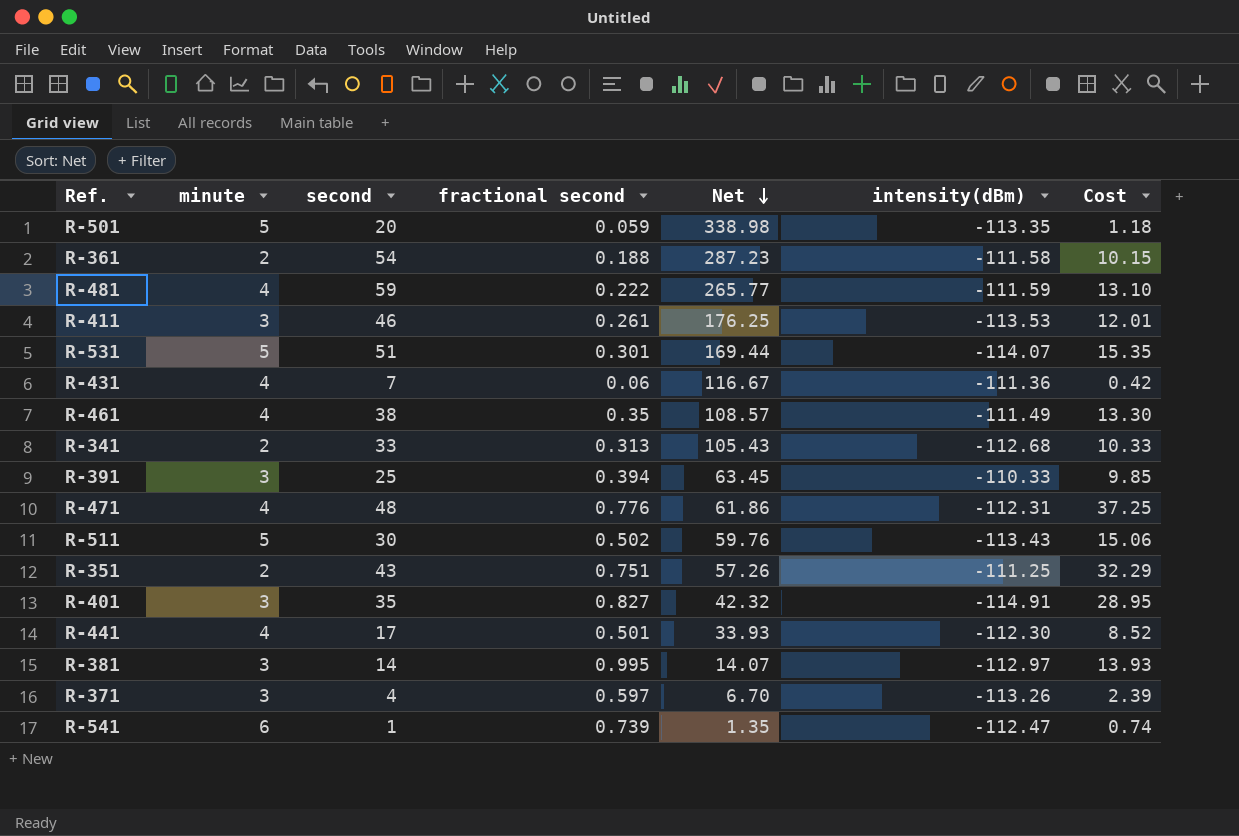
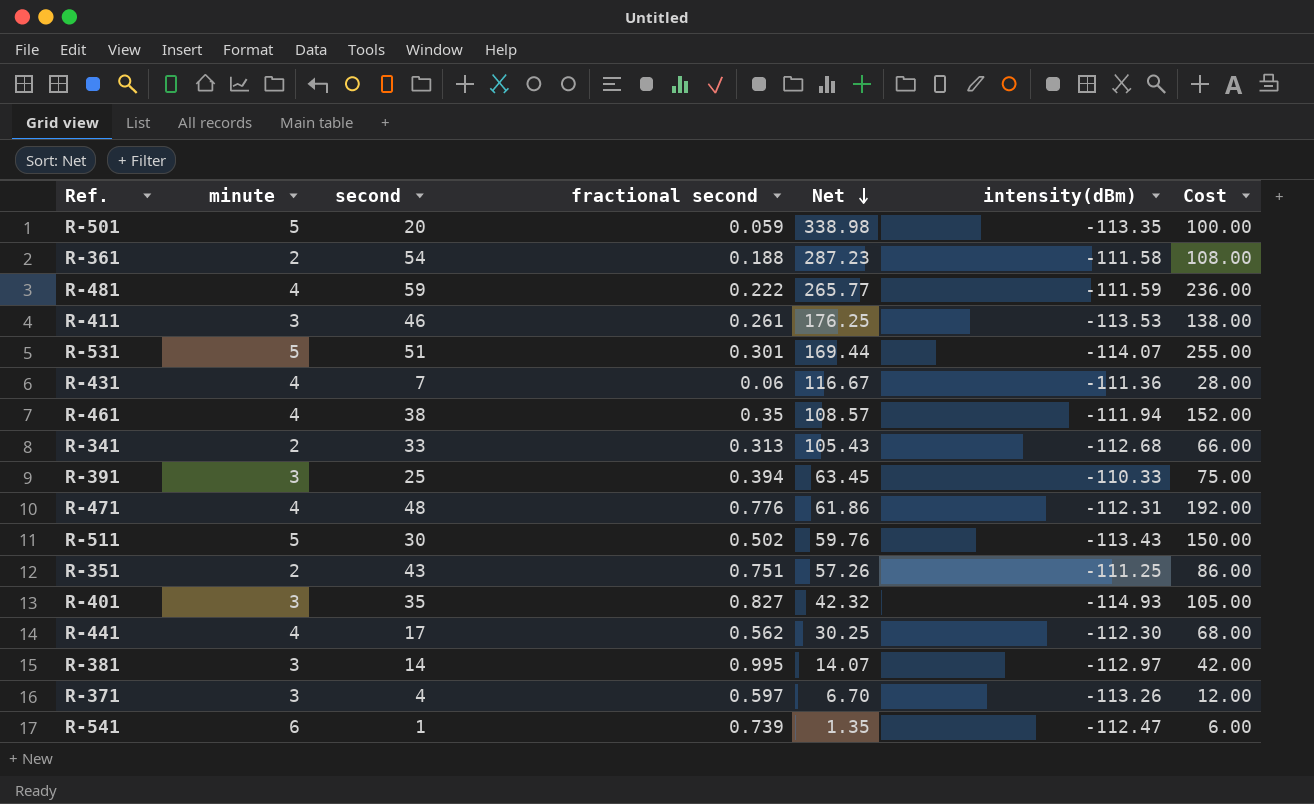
column Cost | formula: [second] * [fractional second] -> [minute] * [second]
R-461 | intensity(dBm): -111.49 -> -111.94
R-401 | intensity(dBm): -114.91 -> -114.93
R-441 | fractional second: 0.501 -> 0.562
R-441 | Net: 33.93 -> 30.25

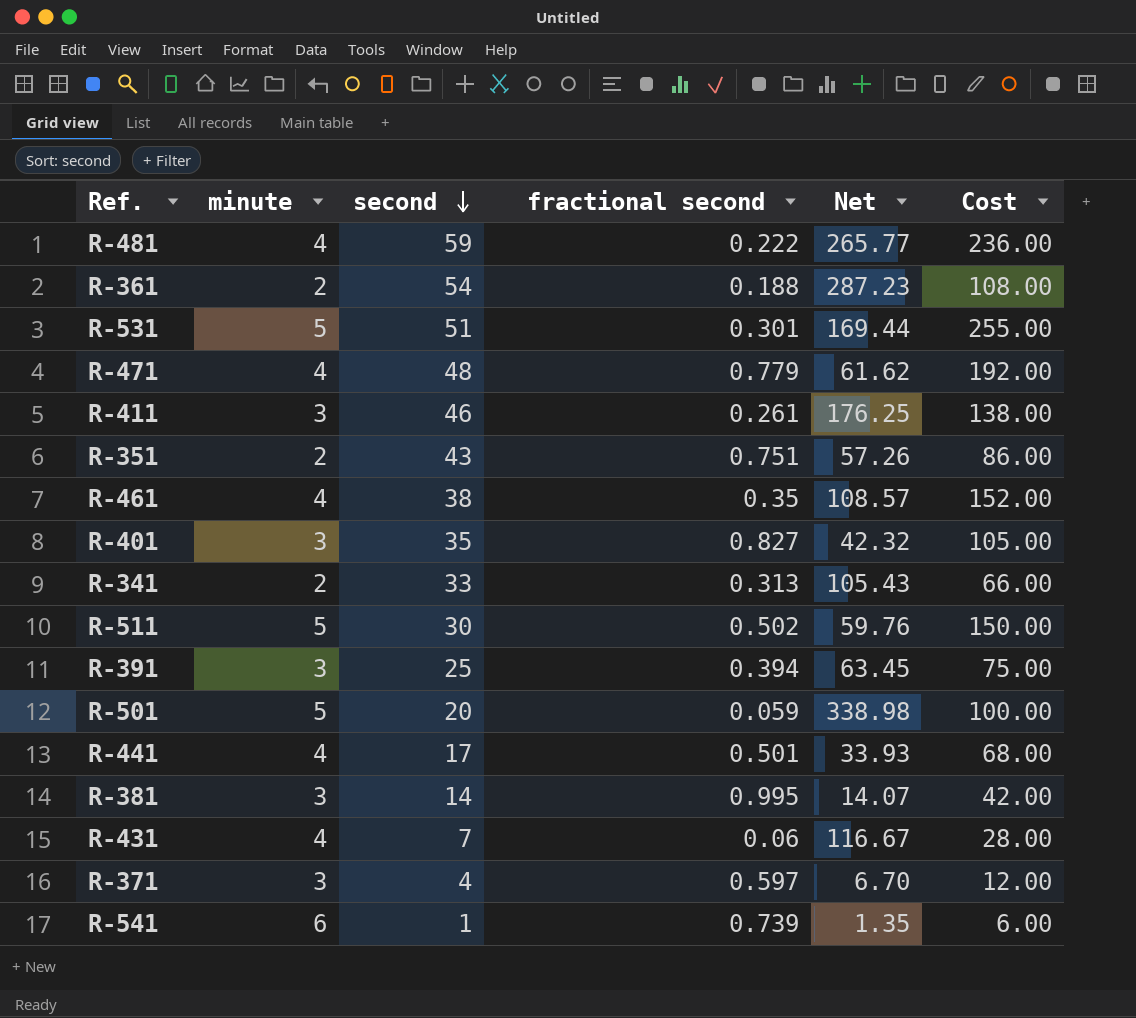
row order: Net descending -> second descending
column intensity(dBm) | position: 6 -> none
R-471 | fractional second: 0.776 -> 0.779
R-471 | Net: 61.86 -> 61.62
R-441 | fractional second: 0.562 -> 0.501
R-441 | Net: 30.25 -> 33.93

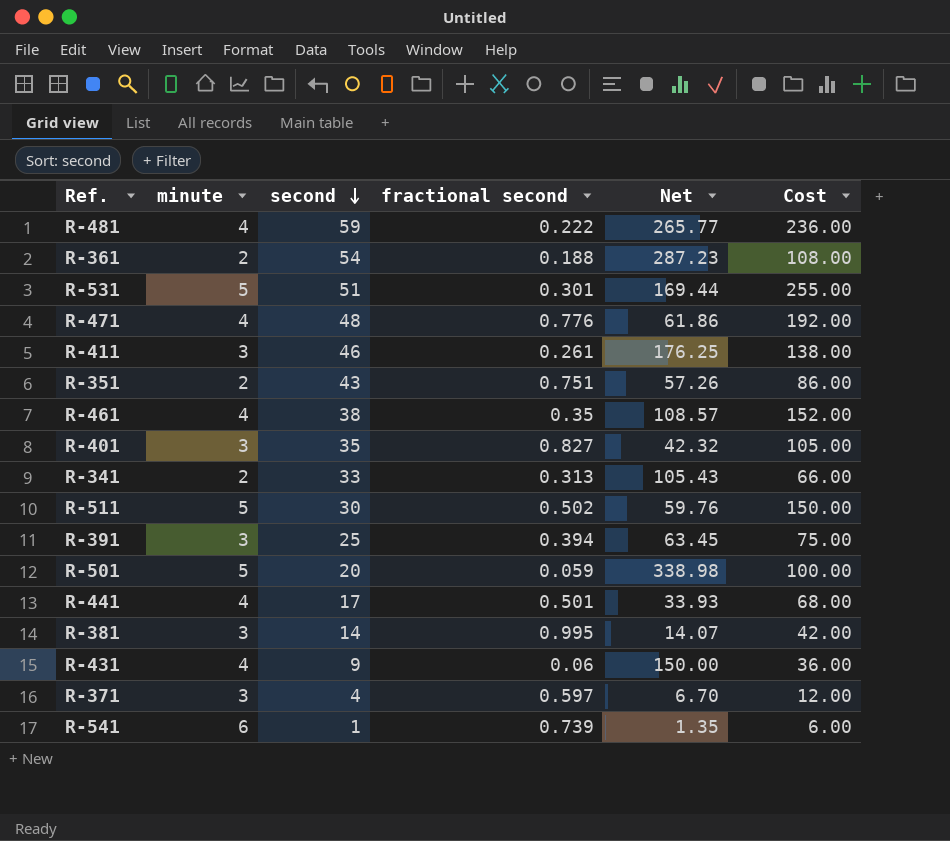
R-471 | fractional second: 0.779 -> 0.776
R-471 | Net: 61.62 -> 61.86
R-431 | second: 7 -> 9
R-431 | Net: 116.67 -> 150.00
R-431 | Cost: 28.00 -> 36.00

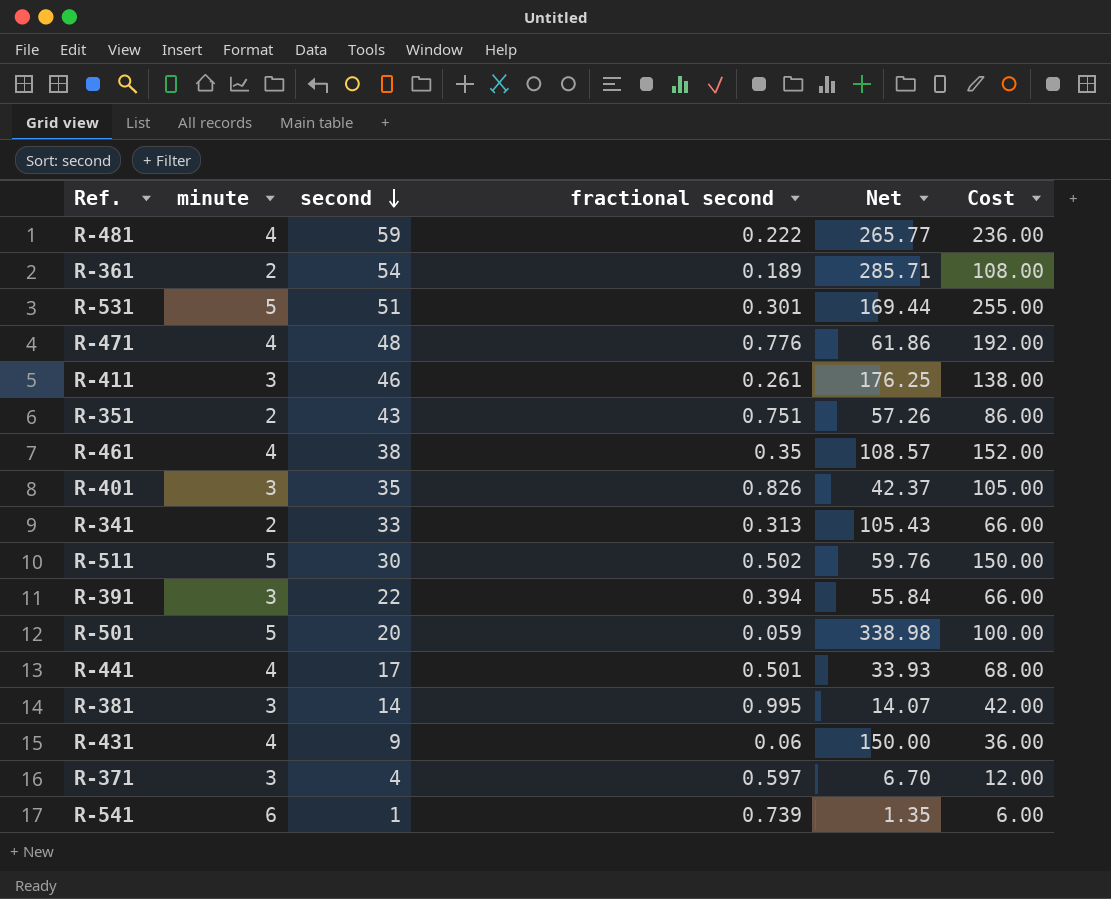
R-361 | fractional second: 0.188 -> 0.189
R-361 | Net: 287.23 -> 285.71
R-401 | fractional second: 0.827 -> 0.826
R-401 | Net: 42.32 -> 42.37
R-391 | second: 25 -> 22
R-391 | Net: 63.45 -> 55.84
R-391 | Cost: 75.00 -> 66.00

